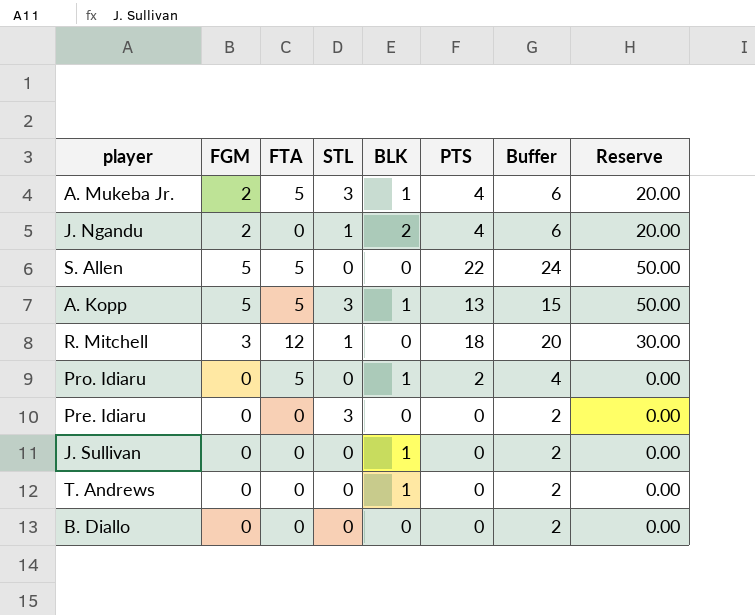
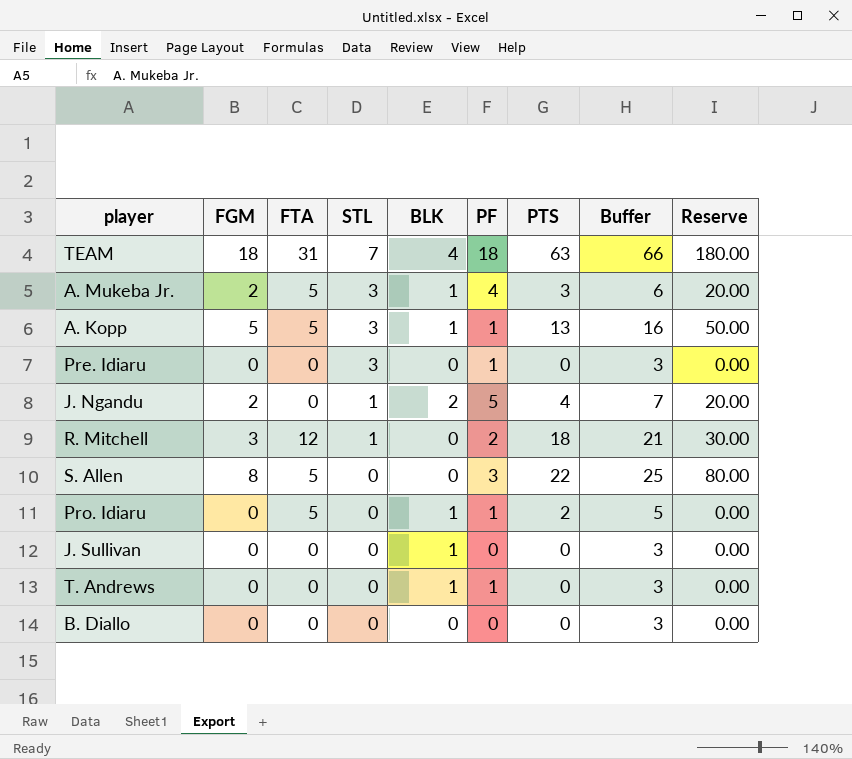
row order: none -> STL descending
column PF | position: none -> 6
column Buffer | formula: [PTS] + 2 -> [PTS] + 3
row TEAM: none -> 18 | 31 | 7 | 4 | 18 | 63 | 66 | 180.00
A. Mukeba Jr. | PTS: 4 -> 3
S. Allen | FGM: 5 -> 8
S. Allen | Reserve: 50.00 -> 80.00

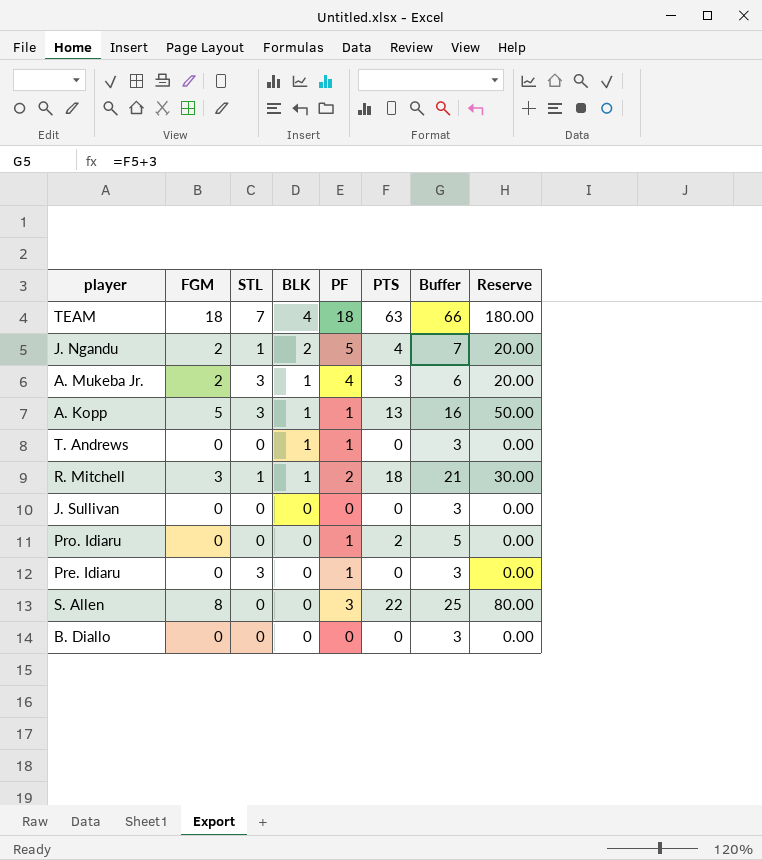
row order: STL descending -> BLK descending
column FTA | position: 3 -> none
R. Mitchell | BLK: 0 -> 1
J. Sullivan | BLK: 1 -> 0
Pro. Idiaru | BLK: 1 -> 0

